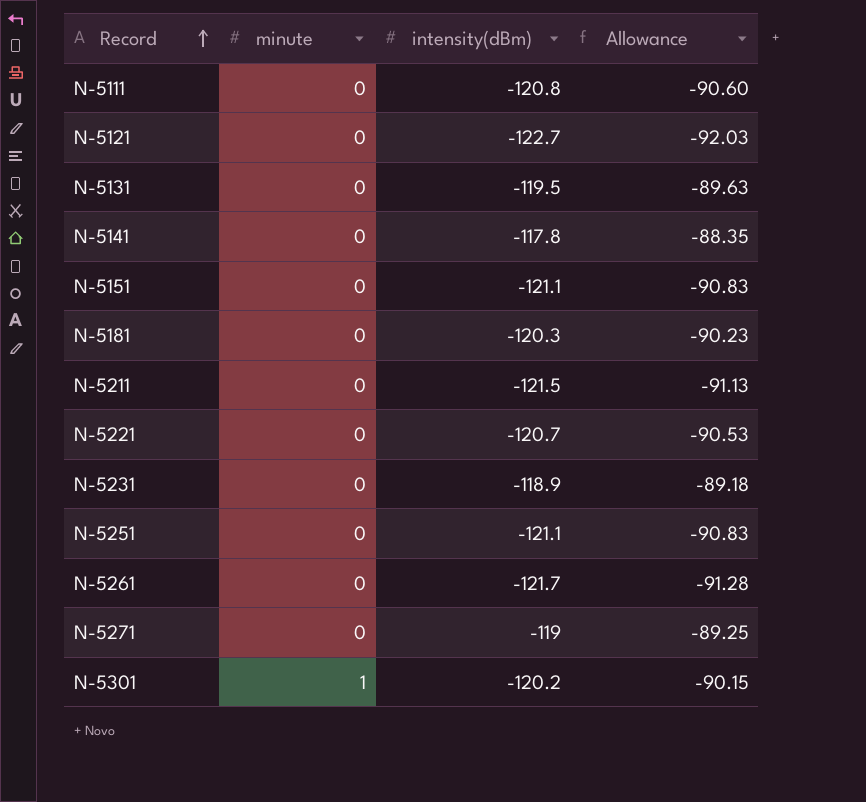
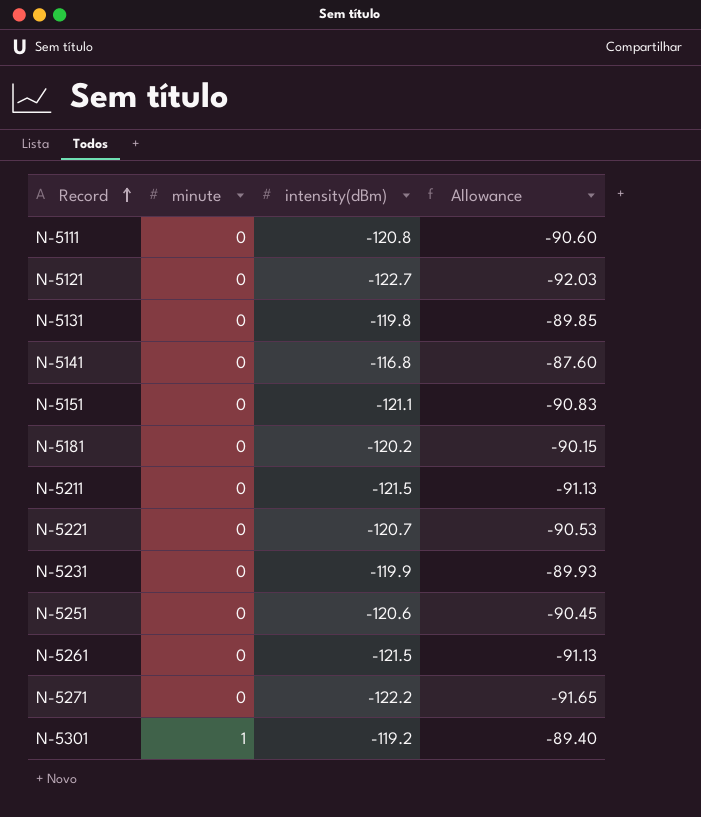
N-5131 | intensity(dBm): -119.5 -> -119.8
N-5131 | Allowance: -89.63 -> -89.85
N-5141 | intensity(dBm): -117.8 -> -116.8
N-5141 | Allowance: -88.35 -> -87.60
N-5181 | intensity(dBm): -120.3 -> -120.2
N-5181 | Allowance: -90.23 -> -90.15
N-5231 | intensity(dBm): -118.9 -> -119.9
N-5231 | Allowance: -89.18 -> -89.93
N-5251 | intensity(dBm): -121.1 -> -120.6
N-5251 | Allowance: -90.83 -> -90.45
N-5261 | intensity(dBm): -121.7 -> -121.5
N-5261 | Allowance: -91.28 -> -91.13
N-5271 | intensity(dBm): -119 -> -122.2
N-5271 | Allowance: -89.25 -> -91.65
N-5301 | intensity(dBm): -120.2 -> -119.2
N-5301 | Allowance: -90.15 -> -89.40

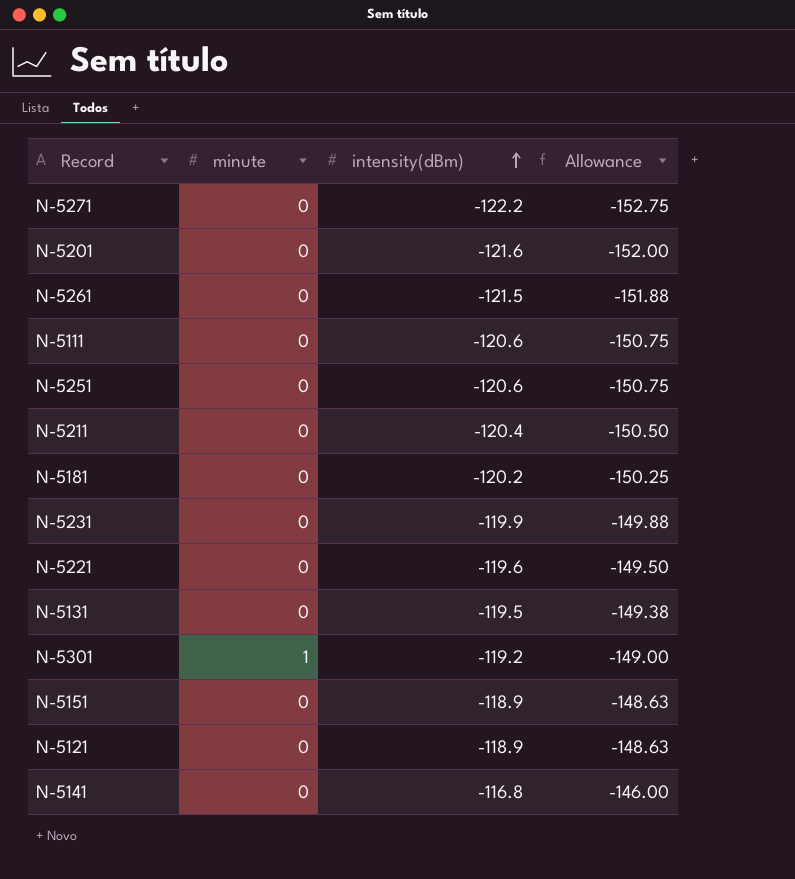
row order: Record ascending -> intensity(dBm) ascending
column Allowance | formula: [intensity(dBm)] * 0.75 -> [intensity(dBm)] * 1.25
row N-5201: none -> 0 | -121.6 | -152.00
N-5111 | intensity(dBm): -120.8 -> -120.6
N-5211 | intensity(dBm): -121.5 -> -120.4
N-5221 | intensity(dBm): -120.7 -> -119.6
N-5131 | intensity(dBm): -119.8 -> -119.5
N-5151 | intensity(dBm): -121.1 -> -118.9
N-5121 | intensity(dBm): -122.7 -> -118.9

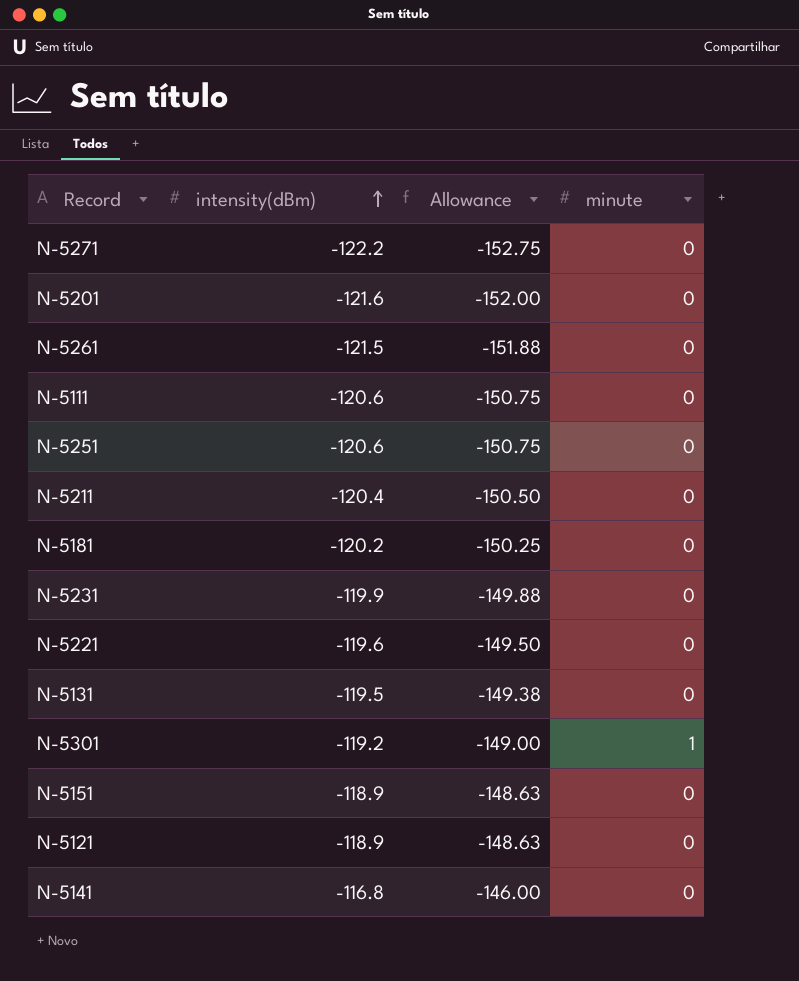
column minute | position: 2 -> 4

